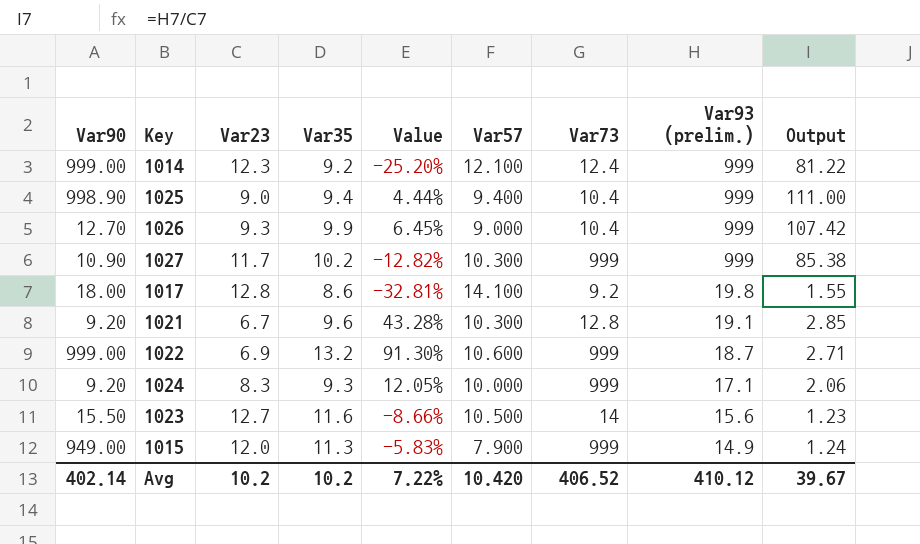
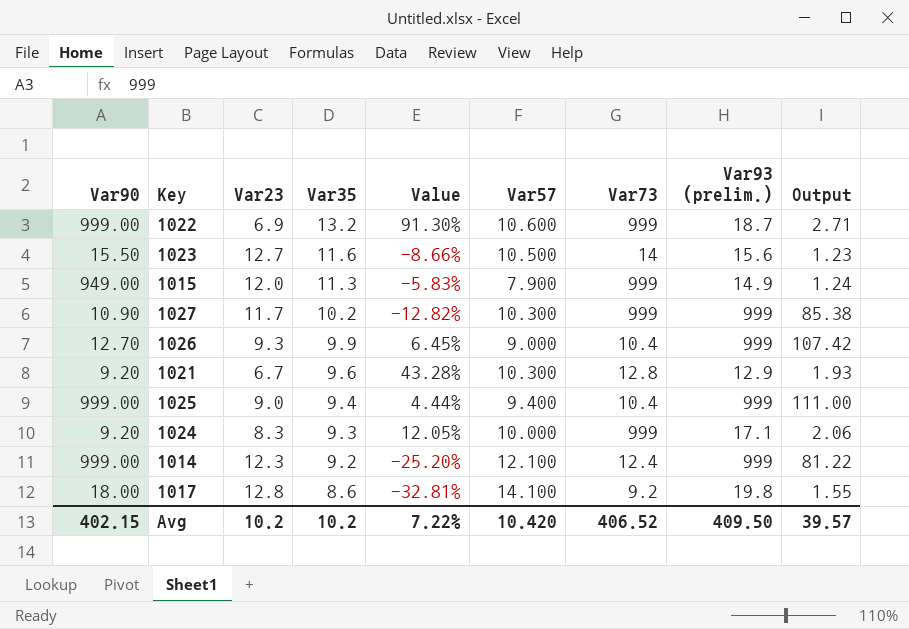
row order: Var93 (prelim.) descending -> Var35 descending
1021 | Var93 (prelim.): 19.1 -> 12.9
1021 | Output: 2.85 -> 1.93
1025 | Var90: 998.90 -> 999.00
Avg | Var90: 402.14 -> 402.15
Avg | Var93 (prelim.): 410.12 -> 409.50
Avg | Output: 39.67 -> 39.57

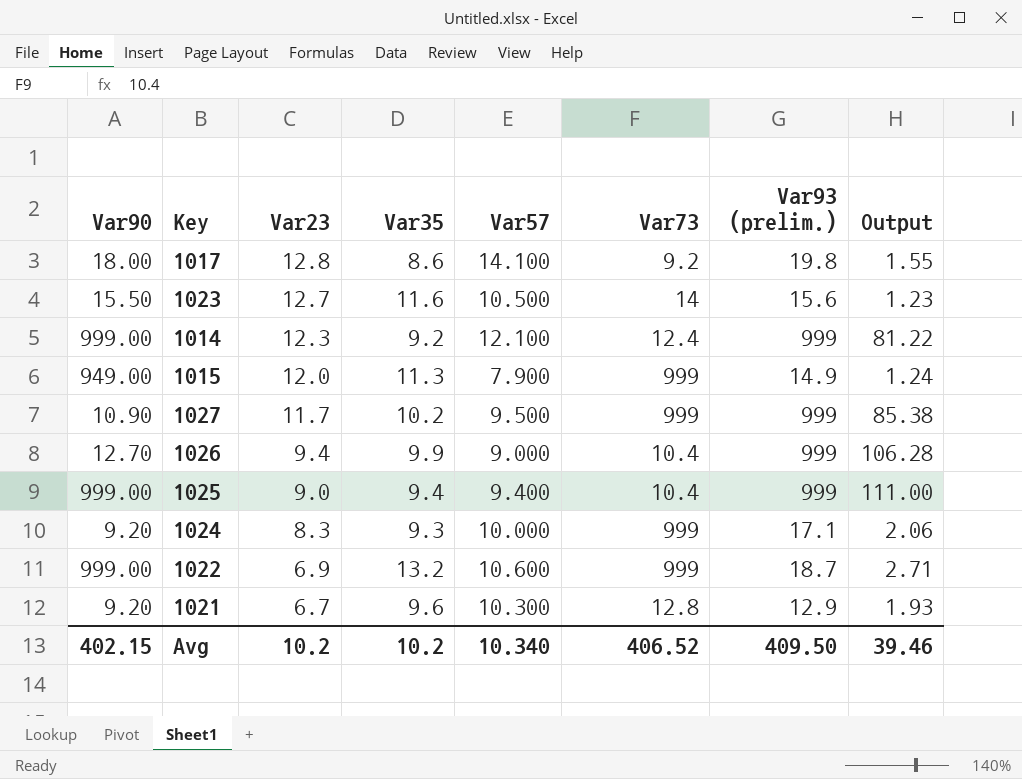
row order: Var35 descending -> Var23 descending
column Value | formula: ([Var35] - [Var23]) / [Var23] -> none
1027 | Var57: 10.300 -> 9.500
1026 | Var23: 9.3 -> 9.4
1026 | Output: 107.42 -> 106.28
Avg | Var57: 10.420 -> 10.340
Avg | Output: 39.57 -> 39.46

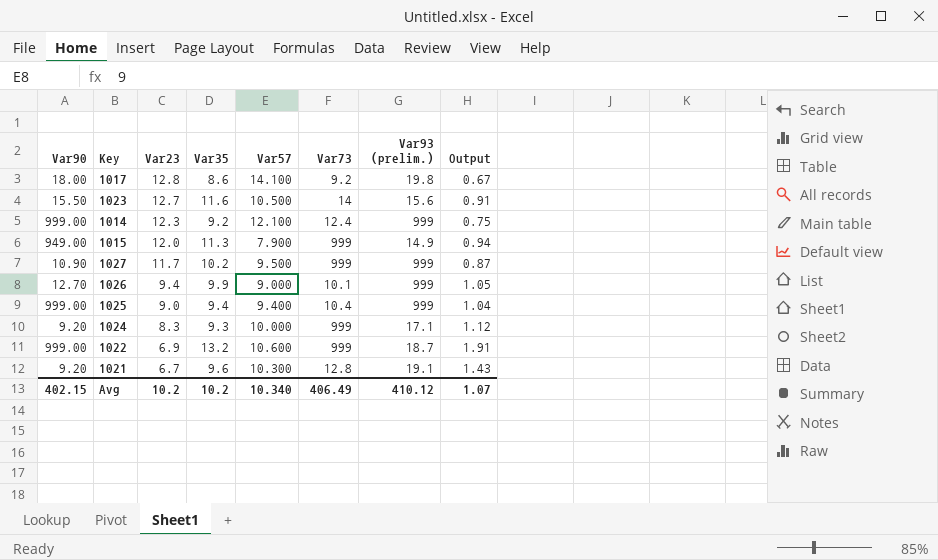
column Output | formula: [Var93 (prelim.)] / [Var23] -> [Var35] / [Var23]
1026 | Var73: 10.4 -> 10.1
1021 | Var93 (prelim.): 12.9 -> 19.1
Avg | Var73: 406.52 -> 406.49
Avg | Var93 (prelim.): 409.50 -> 410.12
Avg | Output: 39.46 -> 1.07

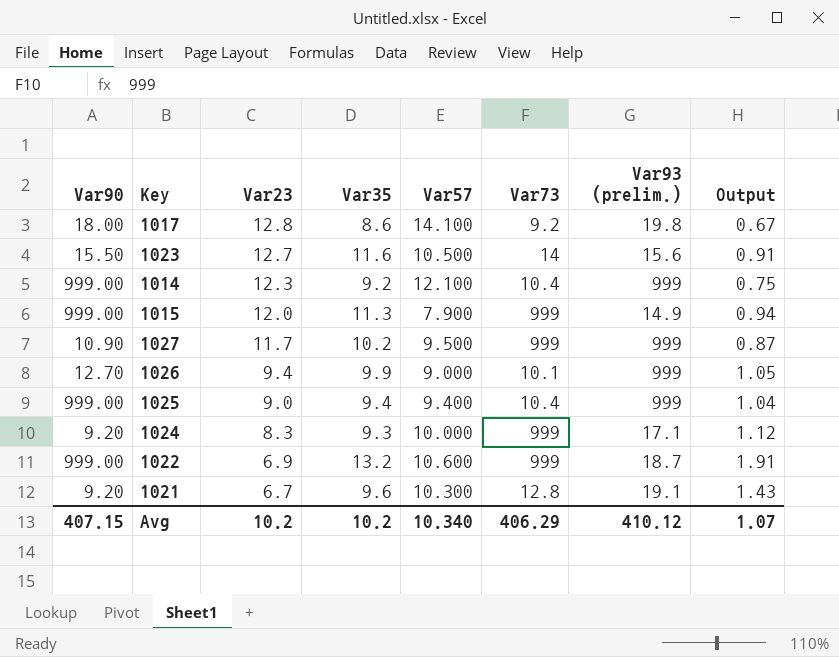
1014 | Var73: 12.4 -> 10.4
1015 | Var90: 949.00 -> 999.00
Avg | Var90: 402.15 -> 407.15
Avg | Var73: 406.49 -> 406.29

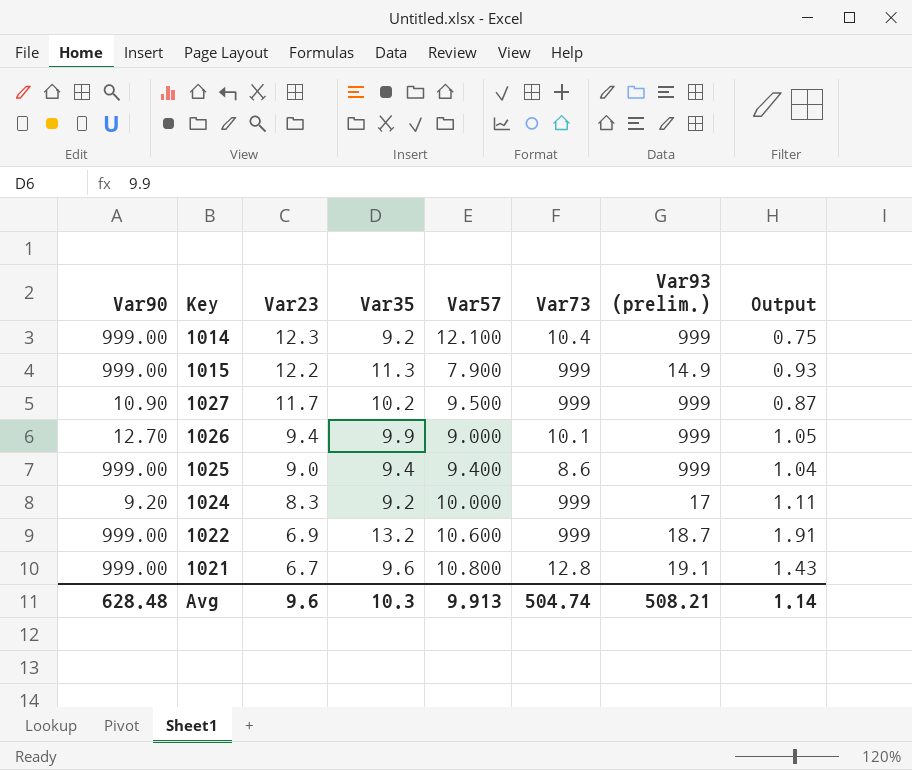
row 1017: 18.00 | 12.8 | 8.6 | 14.100 | 9.2 | 19.8 | 0.67 -> none
row 1023: 15.50 | 12.7 | 11.6 | 10.500 | 14 | 15.6 | 0.91 -> none
1015 | Var23: 12.0 -> 12.2
1015 | Output: 0.94 -> 0.93
1025 | Var73: 10.4 -> 8.6
1024 | Var35: 9.3 -> 9.2
1024 | Var93 (prelim.): 17.1 -> 17
1024 | Output: 1.12 -> 1.11
1021 | Var90: 9.20 -> 999.00
1021 | Var57: 10.300 -> 10.800
Avg | Var90: 407.15 -> 628.48
Avg | Var23: 10.2 -> 9.6
Avg | Var35: 10.2 -> 10.3
Avg | Var57: 10.340 -> 9.913
Avg | Var73: 406.29 -> 504.74
Avg | Var93 (prelim.): 410.12 -> 508.21
Avg | Output: 1.07 -> 1.14

